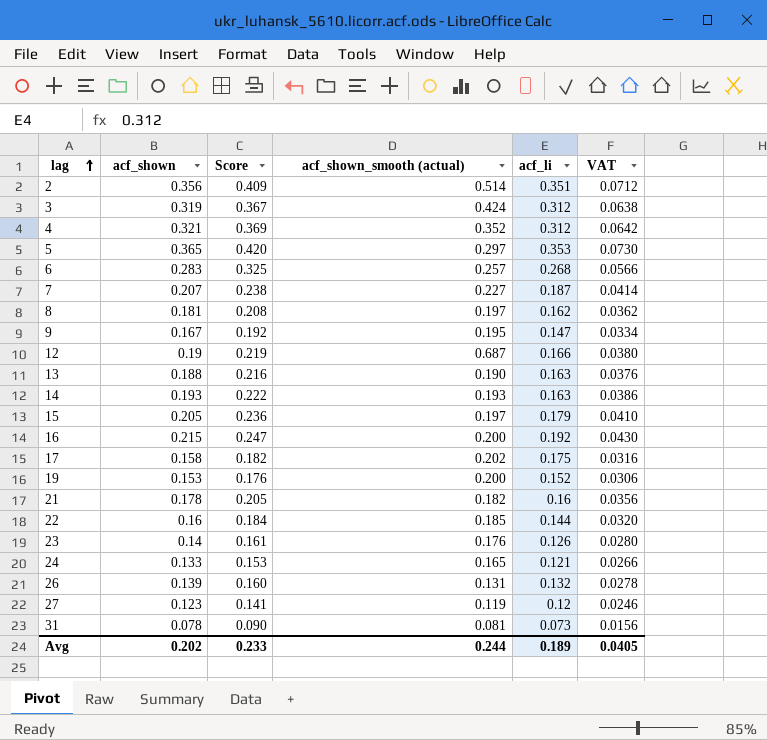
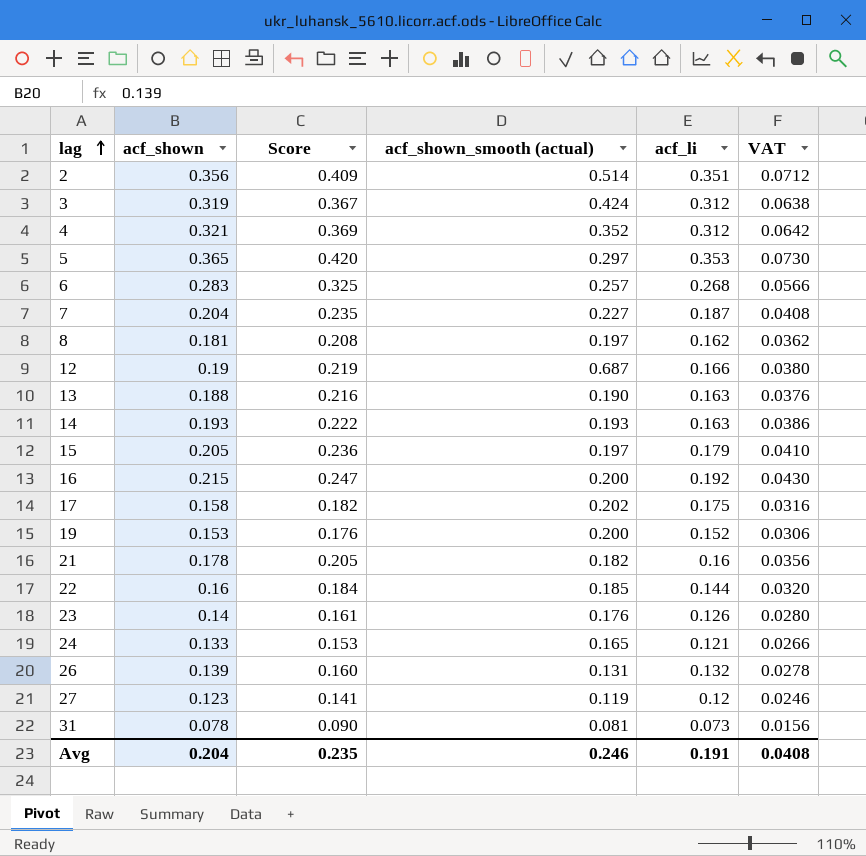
row 9: 0.167 | 0.192 | 0.195 | 0.147 | 0.0334 -> none
7 | acf_shown: 0.207 -> 0.204
7 | Score: 0.238 -> 0.235
7 | VAT: 0.0414 -> 0.0408
Avg | acf_shown: 0.202 -> 0.204
Avg | Score: 0.233 -> 0.235
Avg | acf_shown_smooth (actual): 0.244 -> 0.246
Avg | acf_li: 0.189 -> 0.191
Avg | VAT: 0.0405 -> 0.0408

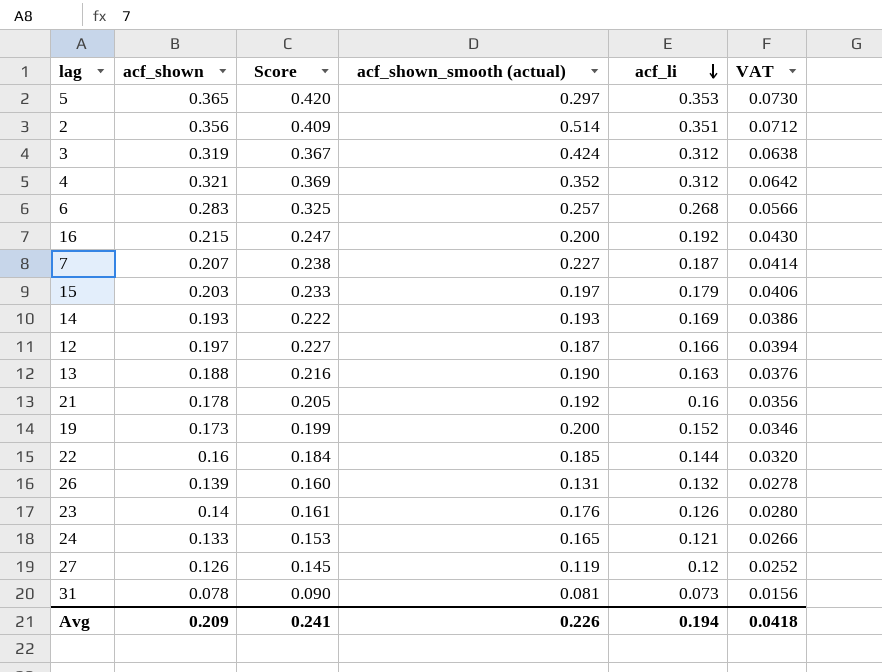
row order: lag ascending -> acf_li descending
row 8: 0.181 | 0.208 | 0.197 | 0.162 | 0.0362 -> none
row 17: 0.158 | 0.182 | 0.202 | 0.175 | 0.0316 -> none
7 | acf_shown: 0.204 -> 0.207
7 | Score: 0.235 -> 0.238
7 | VAT: 0.0408 -> 0.0414
15 | acf_shown: 0.205 -> 0.203
15 | Score: 0.236 -> 0.233
15 | VAT: 0.0410 -> 0.0406
14 | acf_li: 0.163 -> 0.169
12 | acf_shown: 0.19 -> 0.197
12 | Score: 0.219 -> 0.227
12 | acf_shown_smooth (actual): 0.687 -> 0.187
12 | VAT: 0.0380 -> 0.0394
21 | acf_shown_smooth (actual): 0.182 -> 0.192
19 | acf_shown: 0.153 -> 0.173
19 | Score: 0.176 -> 0.199
19 | VAT: 0.0306 -> 0.0346
27 | acf_shown: 0.123 -> 0.126
27 | Score: 0.141 -> 0.145
27 | VAT: 0.0246 -> 0.0252
Avg | acf_shown: 0.204 -> 0.209
Avg | Score: 0.235 -> 0.241
Avg | acf_shown_smooth (actual): 0.246 -> 0.226
Avg | acf_li: 0.191 -> 0.194
Avg | VAT: 0.0408 -> 0.0418

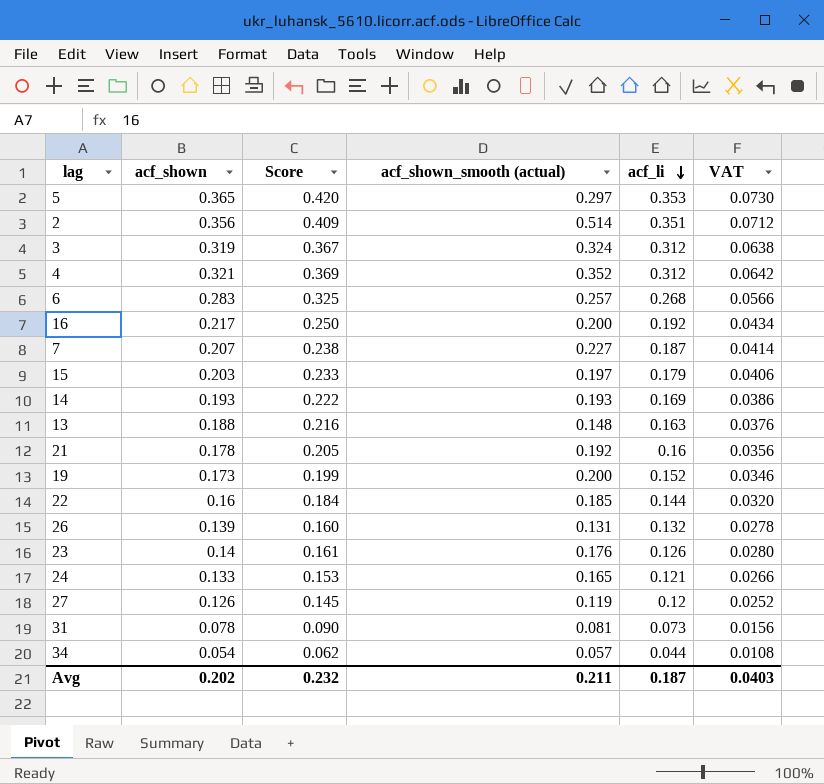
row 12: 0.197 | 0.227 | 0.187 | 0.166 | 0.0394 -> none
3 | acf_shown_smooth (actual): 0.424 -> 0.324
16 | acf_shown: 0.215 -> 0.217
16 | Score: 0.247 -> 0.250
16 | VAT: 0.0430 -> 0.0434
13 | acf_shown_smooth (actual): 0.190 -> 0.148
row 34: none -> 0.054 | 0.062 | 0.057 | 0.044 | 0.0108
Avg | acf_shown: 0.209 -> 0.202
Avg | Score: 0.241 -> 0.232
Avg | acf_shown_smooth (actual): 0.226 -> 0.211
Avg | acf_li: 0.194 -> 0.187
Avg | VAT: 0.0418 -> 0.0403

